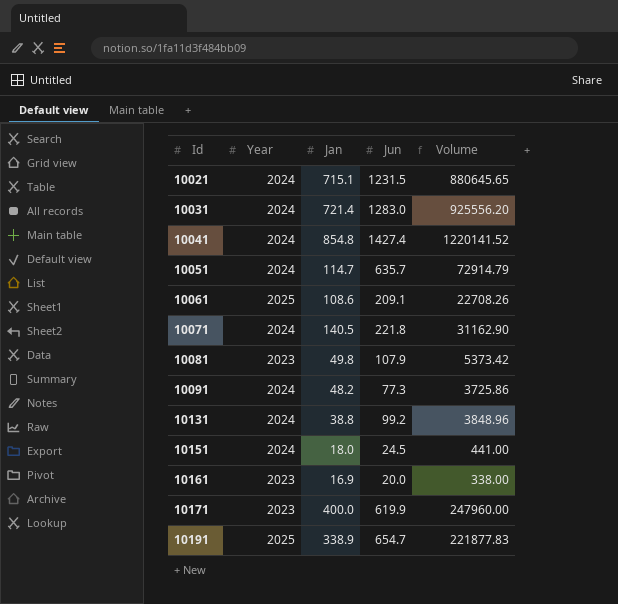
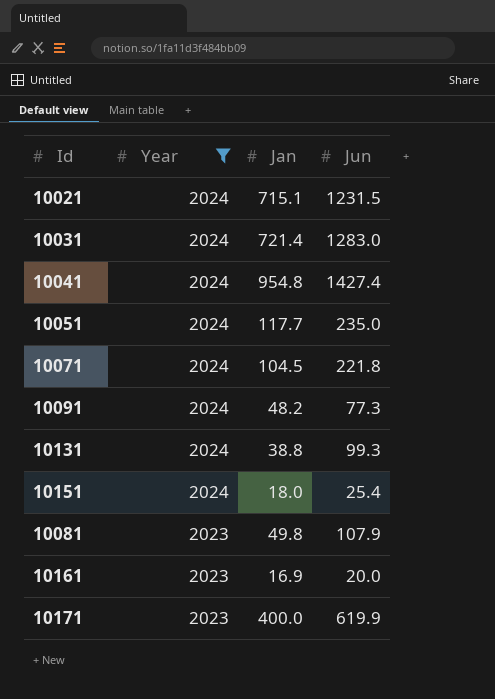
filter: none -> Year != 2025
row order: Id ascending -> Year descending
column Volume | formula: [Jan] * [Jun] -> none
10041 | Jan: 854.8 -> 954.8
10051 | Jan: 114.7 -> 117.7
10051 | Jun: 635.7 -> 235.0
10071 | Jan: 140.5 -> 104.5
10131 | Jun: 99.2 -> 99.3
10151 | Jun: 24.5 -> 25.4

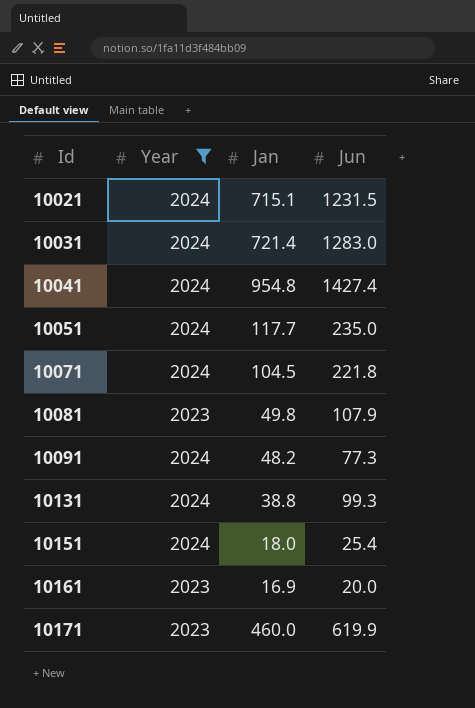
row order: Year descending -> Id ascending
10171 | Jan: 400.0 -> 460.0

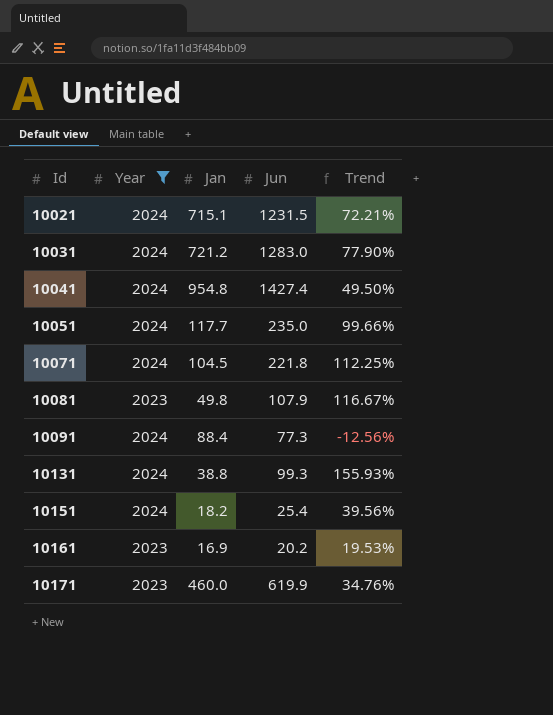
column Trend | formula: none -> ([Jun] - [Jan]) / [Jan]
10031 | Jan: 721.4 -> 721.2
10091 | Jan: 48.2 -> 88.4
10151 | Jan: 18.0 -> 18.2
10161 | Jun: 20.0 -> 20.2

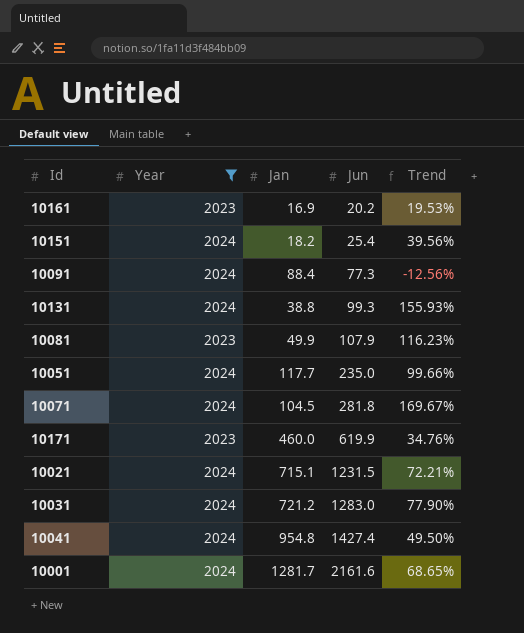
row order: Id ascending -> Jun ascending
10081 | Jan: 49.8 -> 49.9
10081 | Trend: 116.67% -> 116.23%
10071 | Jun: 221.8 -> 281.8
10071 | Trend: 112.25% -> 169.67%
row 10001: none -> 2024 | 1281.7 | 2161.6 | 68.65%

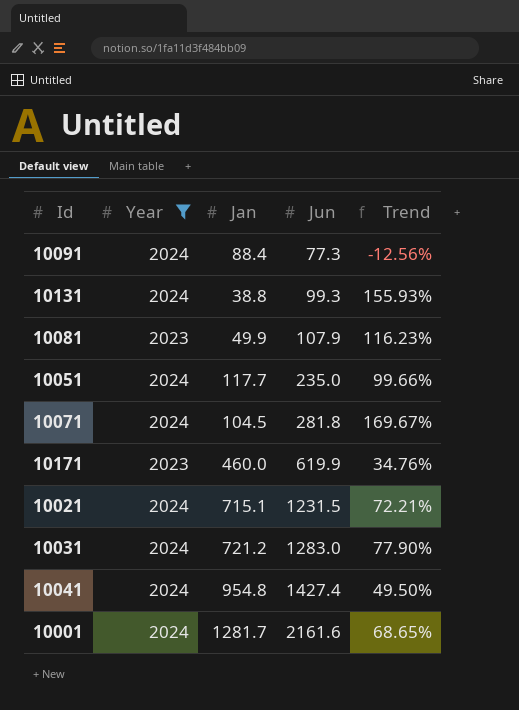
row 10161: 2023 | 16.9 | 20.2 | 19.53% -> none
row 10151: 2024 | 18.2 | 25.4 | 39.56% -> none

